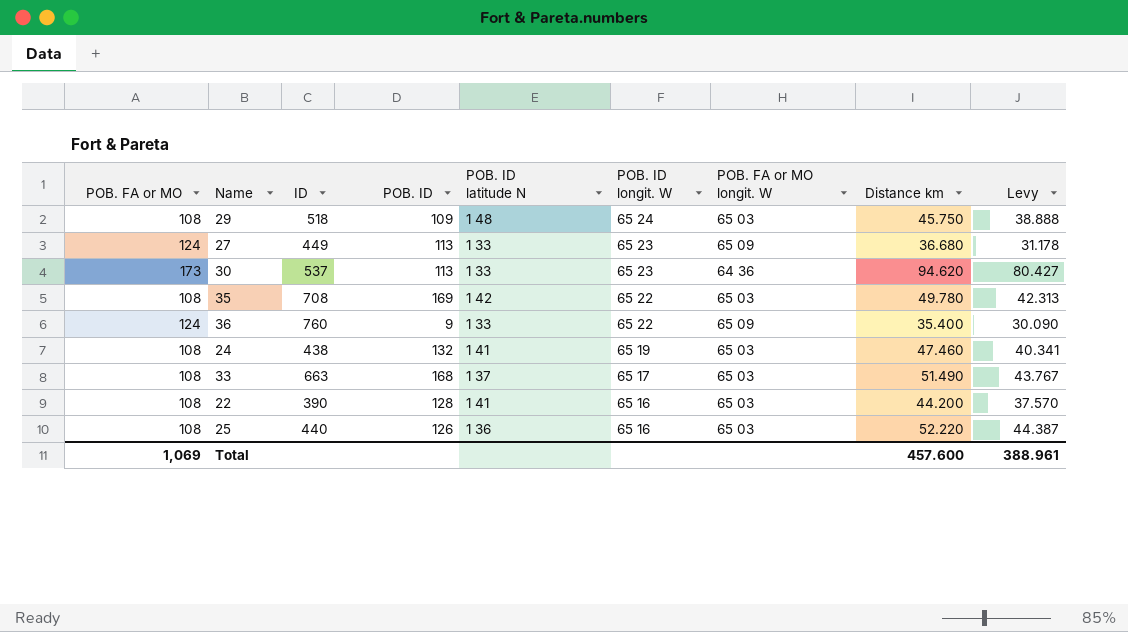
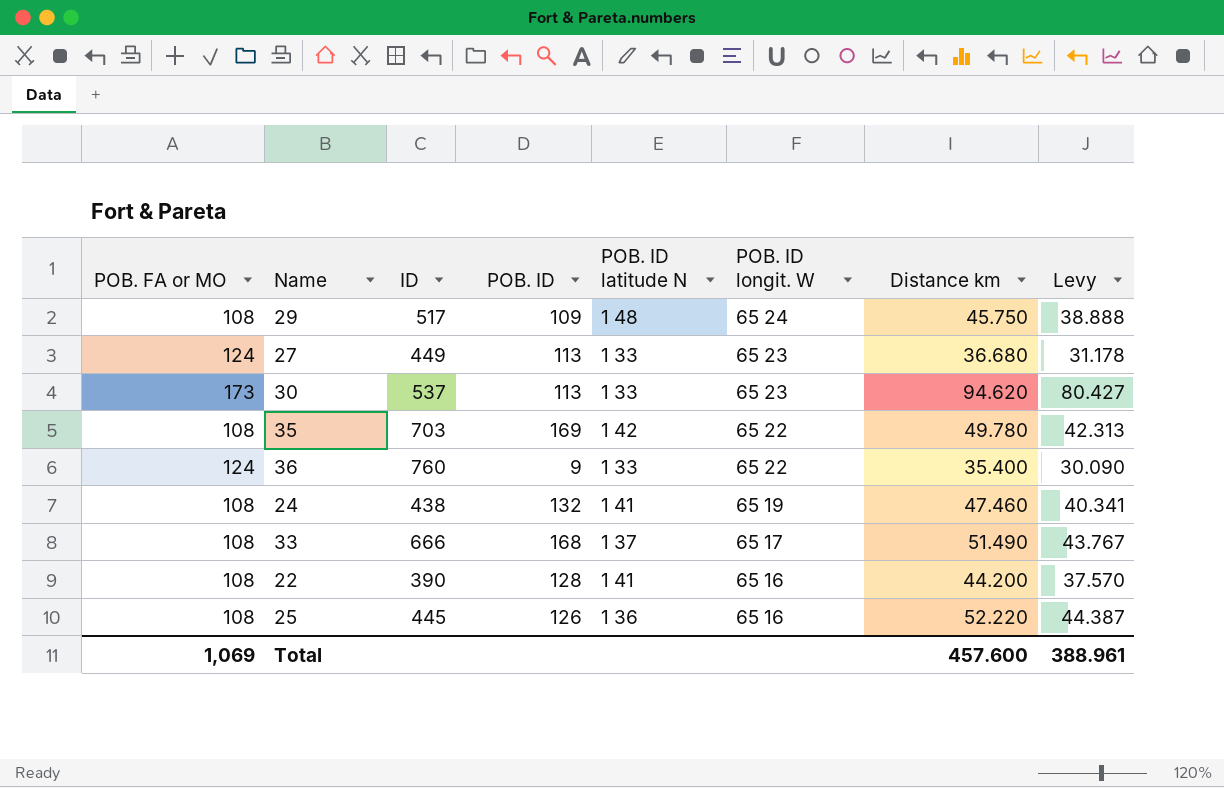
column POB. FA or MO longit. W | position: 7 -> none
29 | ID: 518 -> 517
35 | ID: 708 -> 703
33 | ID: 663 -> 666
25 | ID: 440 -> 445

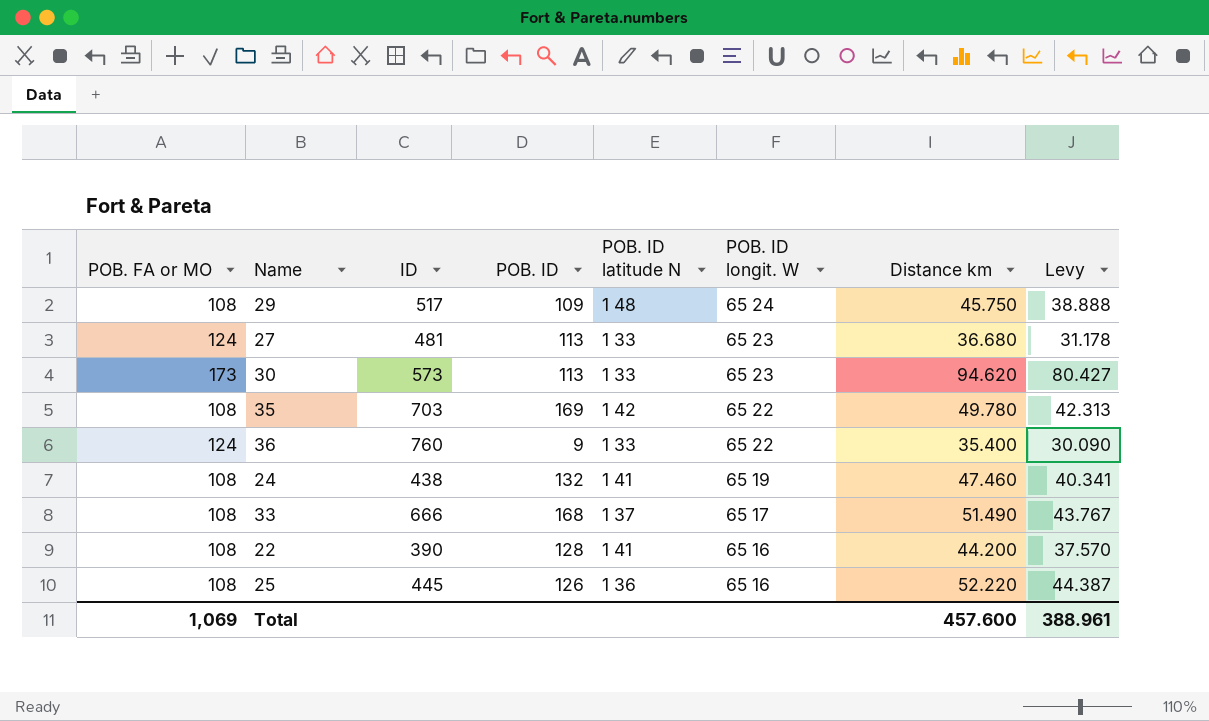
27 | ID: 449 -> 481
30 | ID: 537 -> 573

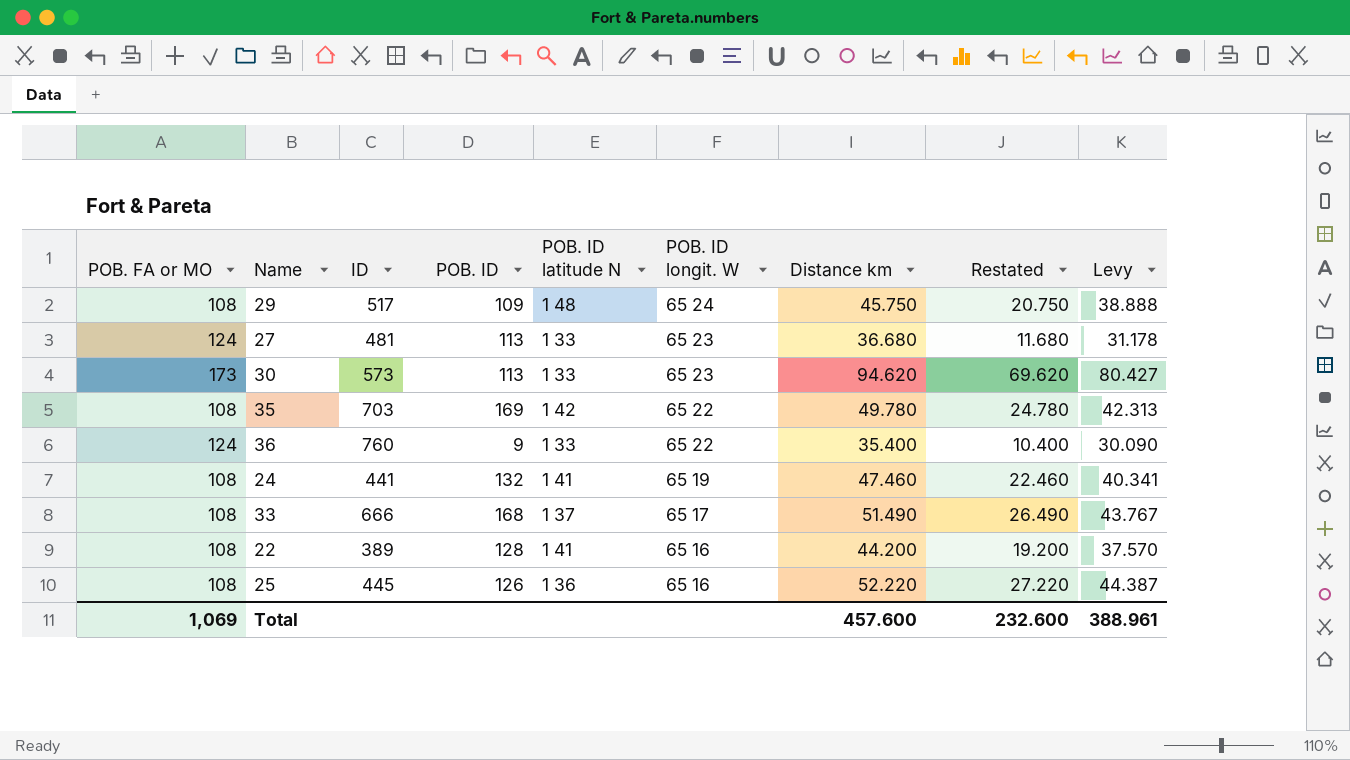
column Restated | formula: none -> [Distance km] - 25
24 | ID: 438 -> 441
22 | ID: 390 -> 389

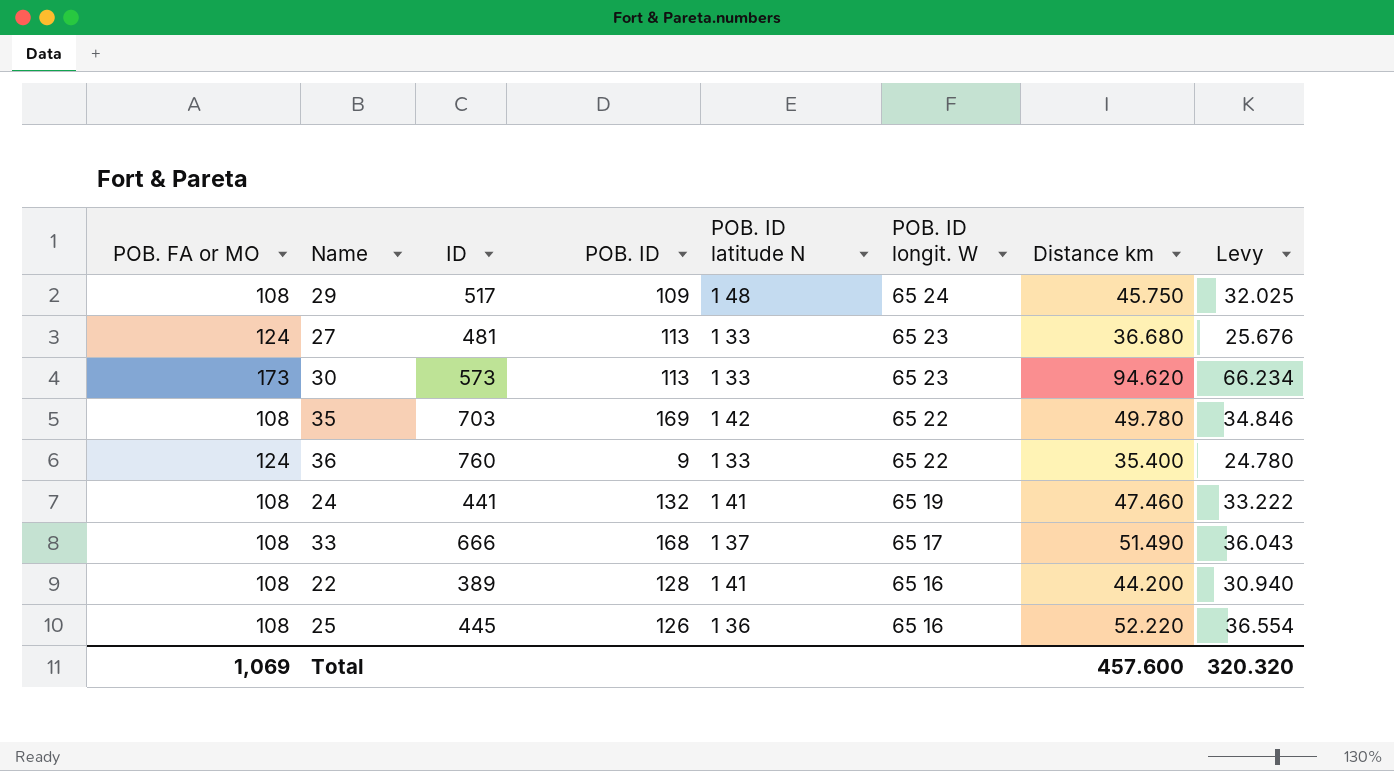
column Restated | formula: [Distance km] - 25 -> none
column Levy | formula: [Distance km] * 0.85 -> [Distance km] * 0.7
Total | Levy: 388.961 -> 320.320

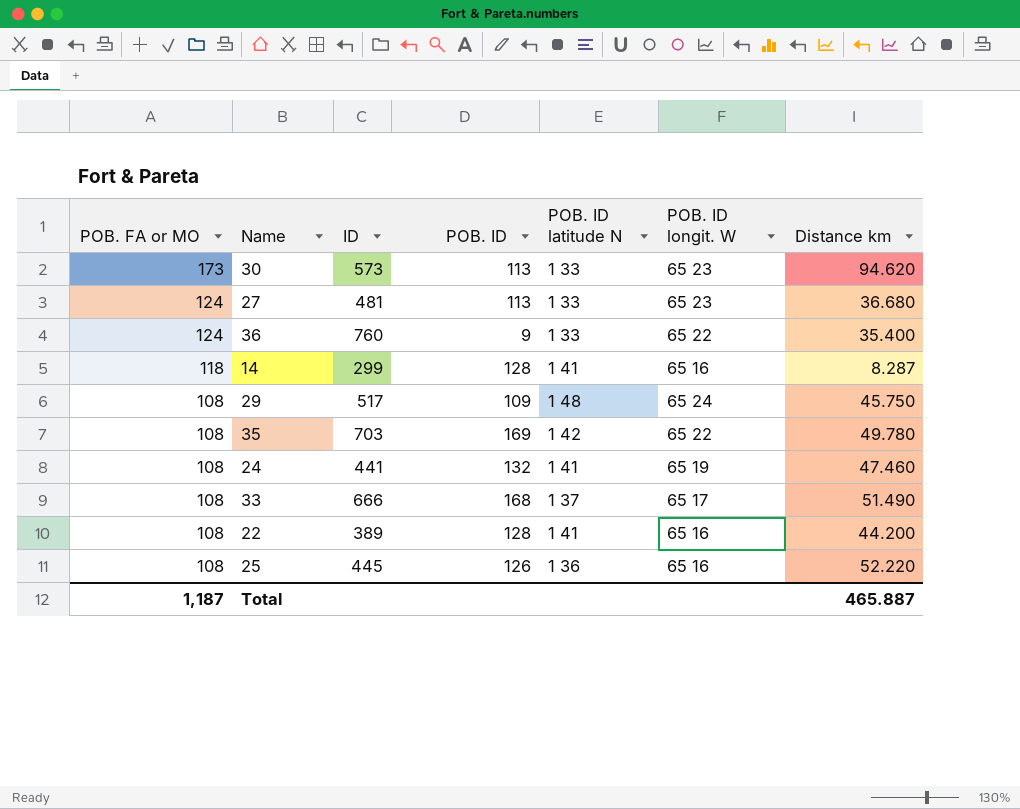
row order: POB. ID longit. W descending -> POB. FA or MO descending
column Levy | formula: [Distance km] * 0.7 -> none
row 14: none -> 118 | 299 | 128 | 1 41 | 65 16 | 8.287
Total | POB. FA or MO: 1,069 -> 1,187
Total | Distance km: 457.600 -> 465.887

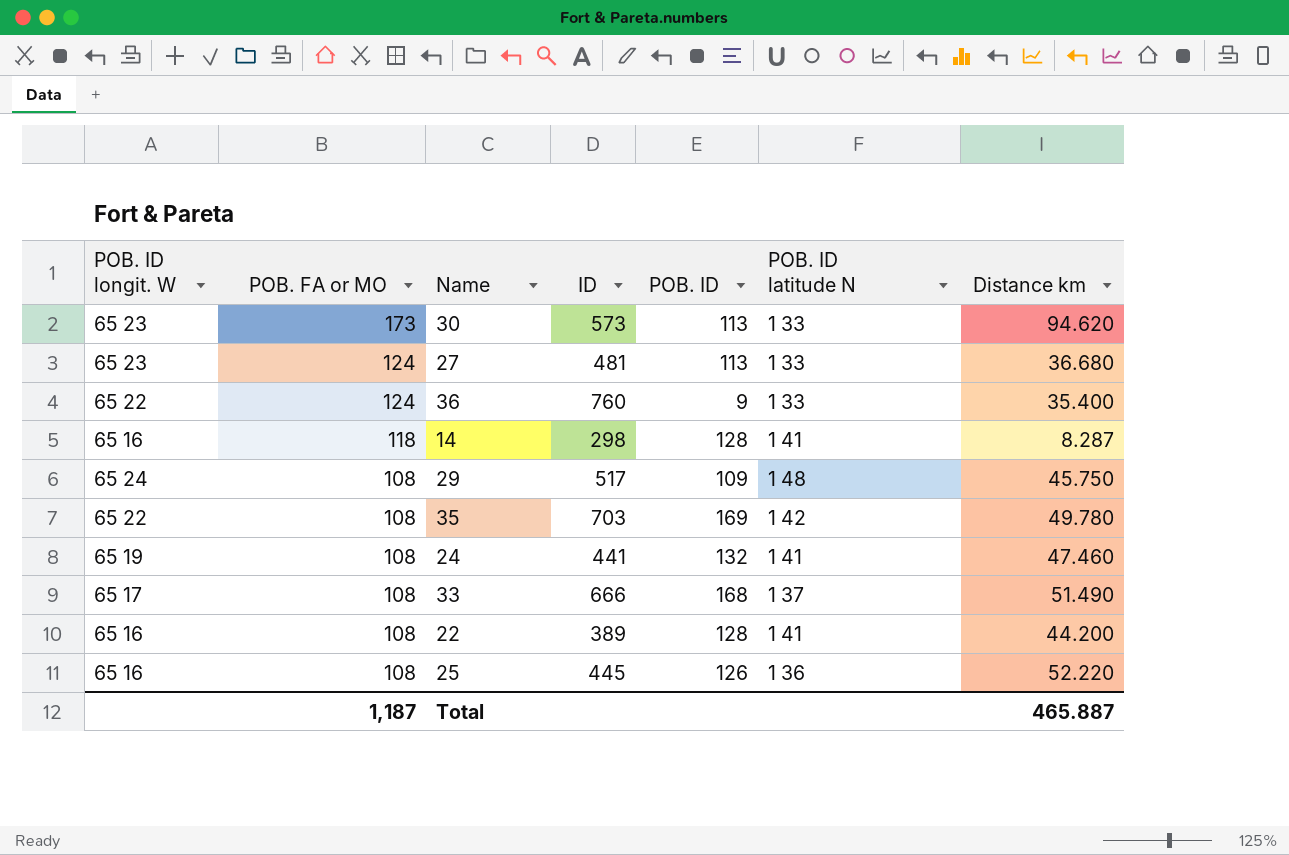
column POB. ID longit. W | position: 6 -> 1
14 | ID: 299 -> 298

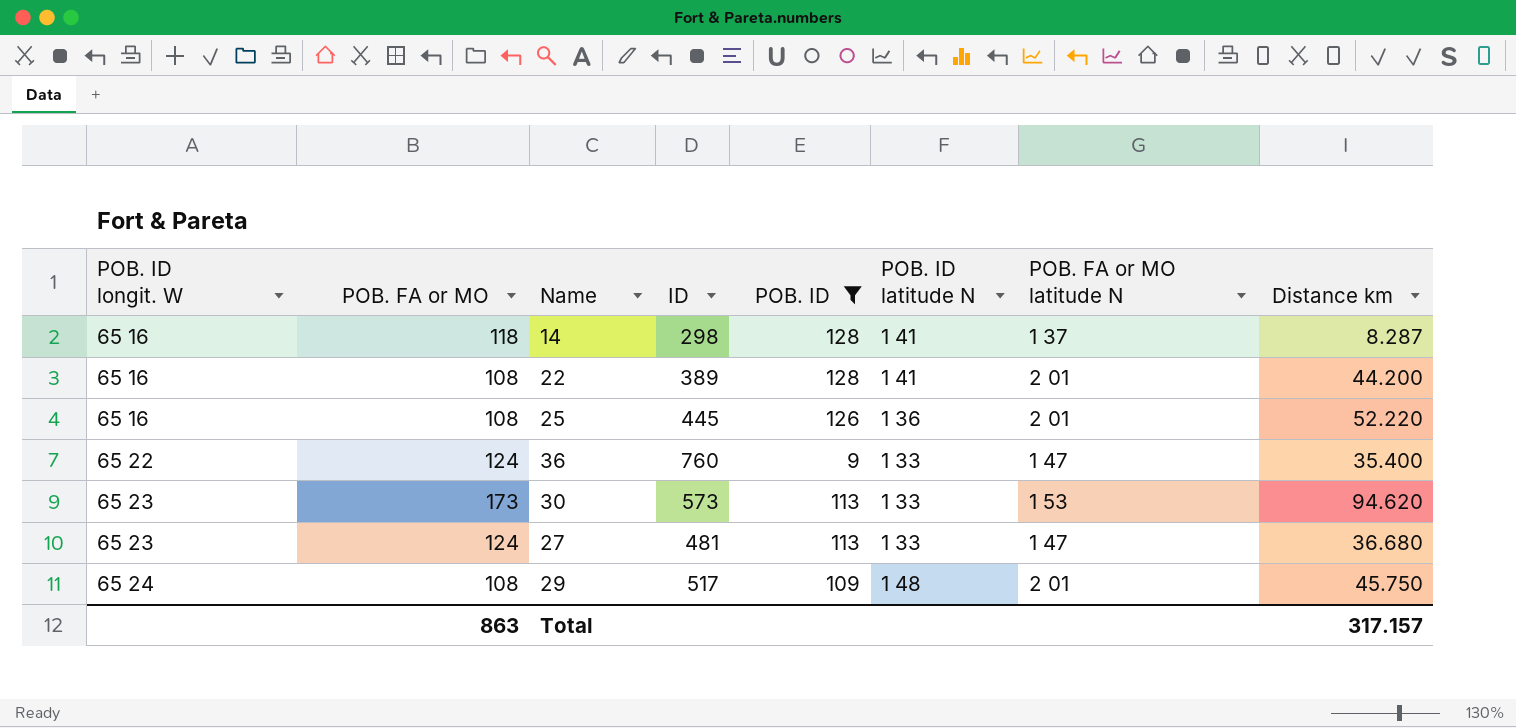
filter: none -> POB. ID <= 128
row order: POB. FA or MO descending -> POB. ID longit. W ascending
column POB. FA or MO latitude N | position: none -> 7
Total | POB. FA or MO: 1,187 -> 863
Total | Distance km: 465.887 -> 317.157

